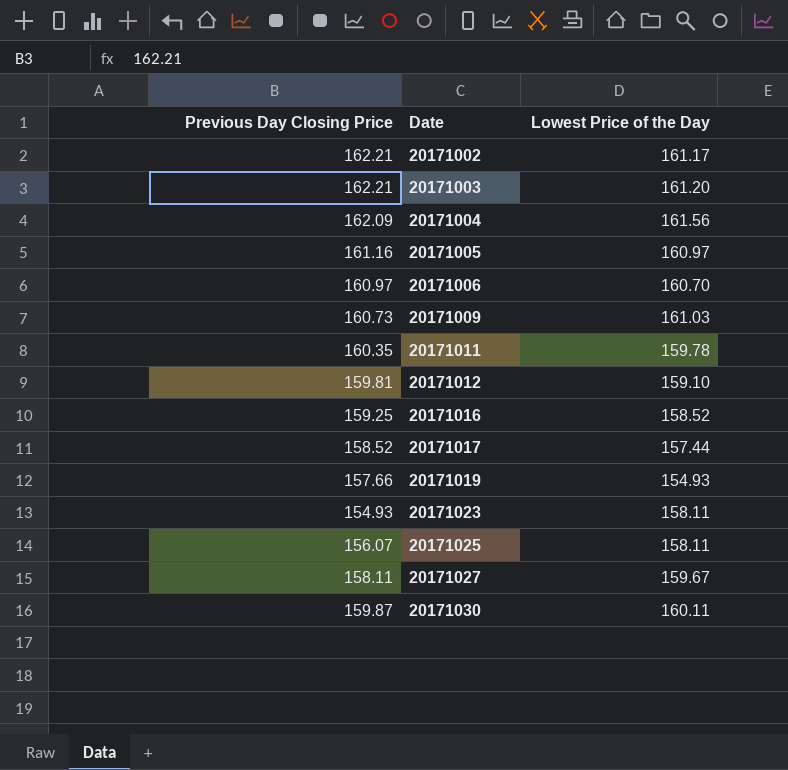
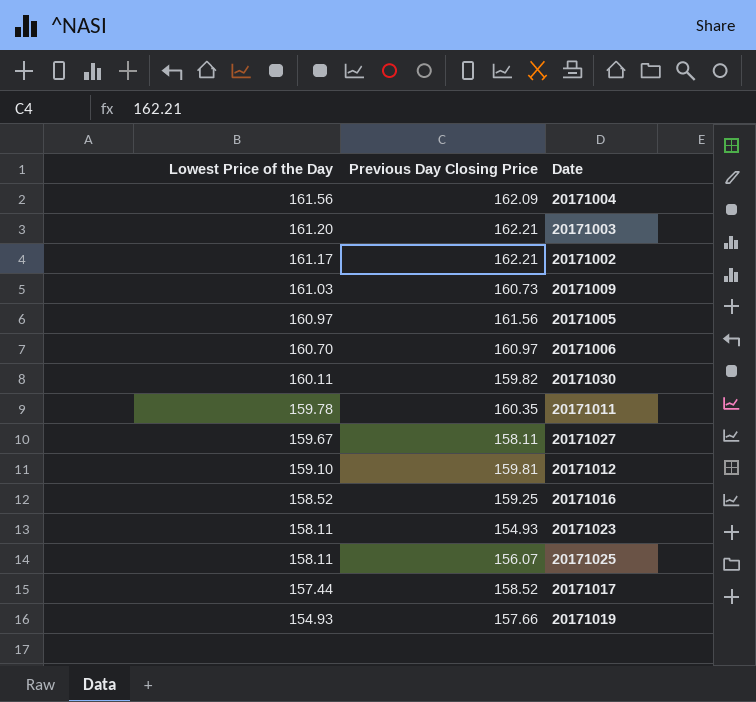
row order: Date ascending -> Lowest Price of the Day descending
column Lowest Price of the Day | position: 3 -> 1
20171005 | Previous Day Closing Price: 161.16 -> 161.56
20171030 | Previous Day Closing Price: 159.87 -> 159.82

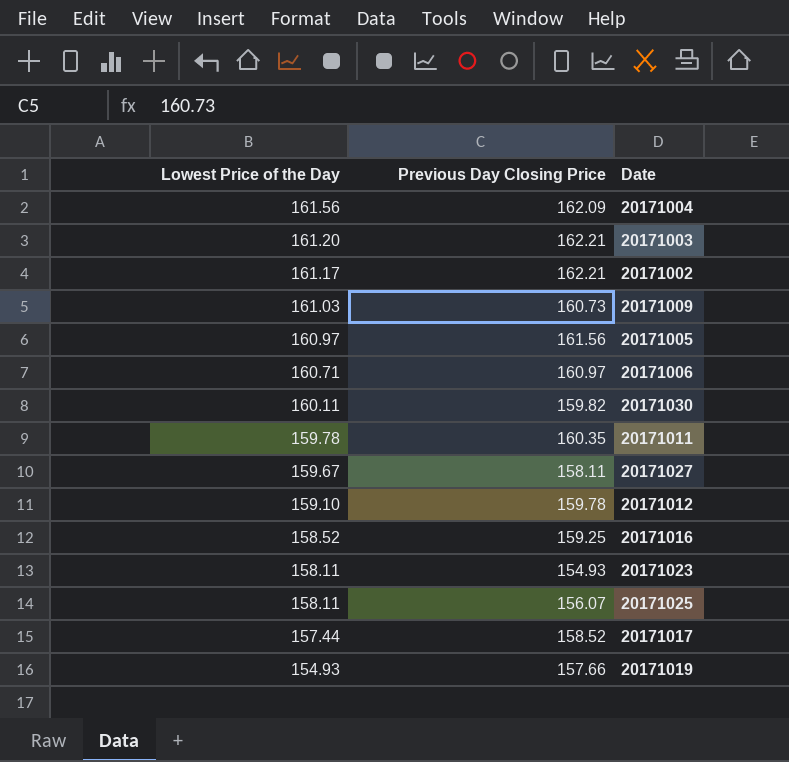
20171006 | Lowest Price of the Day: 160.70 -> 160.71
20171012 | Previous Day Closing Price: 159.81 -> 159.78

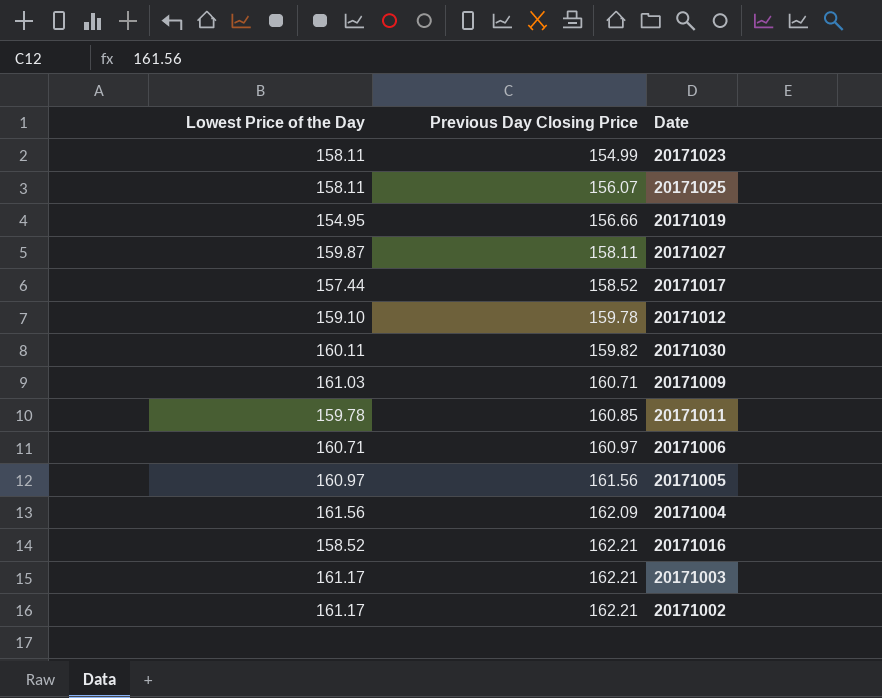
row order: Lowest Price of the Day descending -> Previous Day Closing Price ascending
20171023 | Previous Day Closing Price: 154.93 -> 154.99
20171019 | Lowest Price of the Day: 154.93 -> 154.95
20171019 | Previous Day Closing Price: 157.66 -> 156.66
20171027 | Lowest Price of the Day: 159.67 -> 159.87
20171009 | Previous Day Closing Price: 160.73 -> 160.71
20171011 | Previous Day Closing Price: 160.35 -> 160.85
20171016 | Previous Day Closing Price: 159.25 -> 162.21
20171003 | Lowest Price of the Day: 161.20 -> 161.17

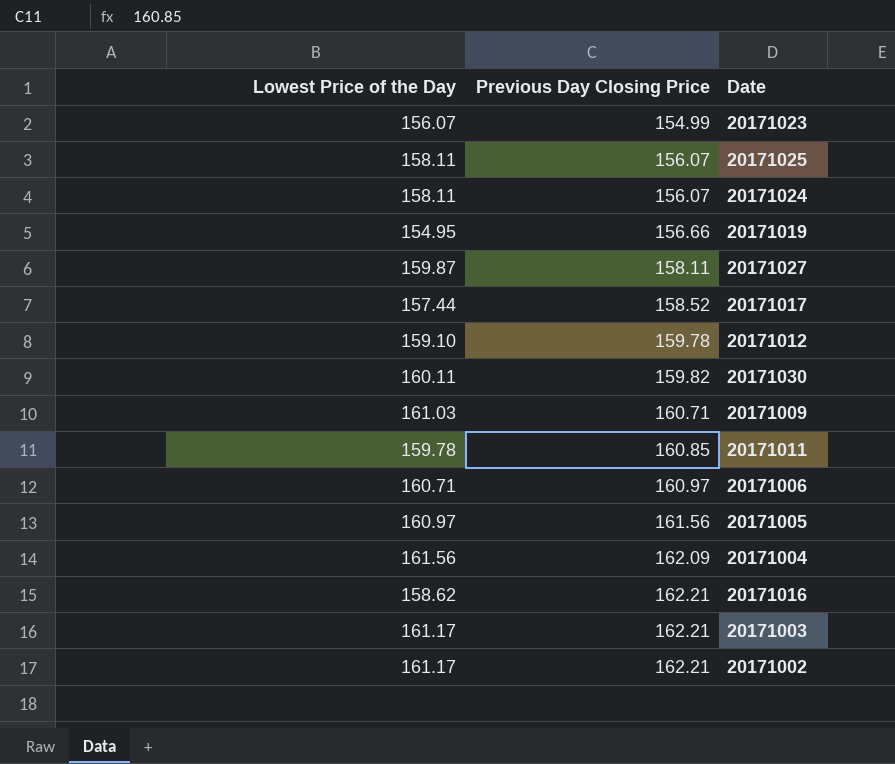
20171023 | Lowest Price of the Day: 158.11 -> 156.07
row 20171024: none -> 158.11 | 156.07
20171016 | Lowest Price of the Day: 158.52 -> 158.62

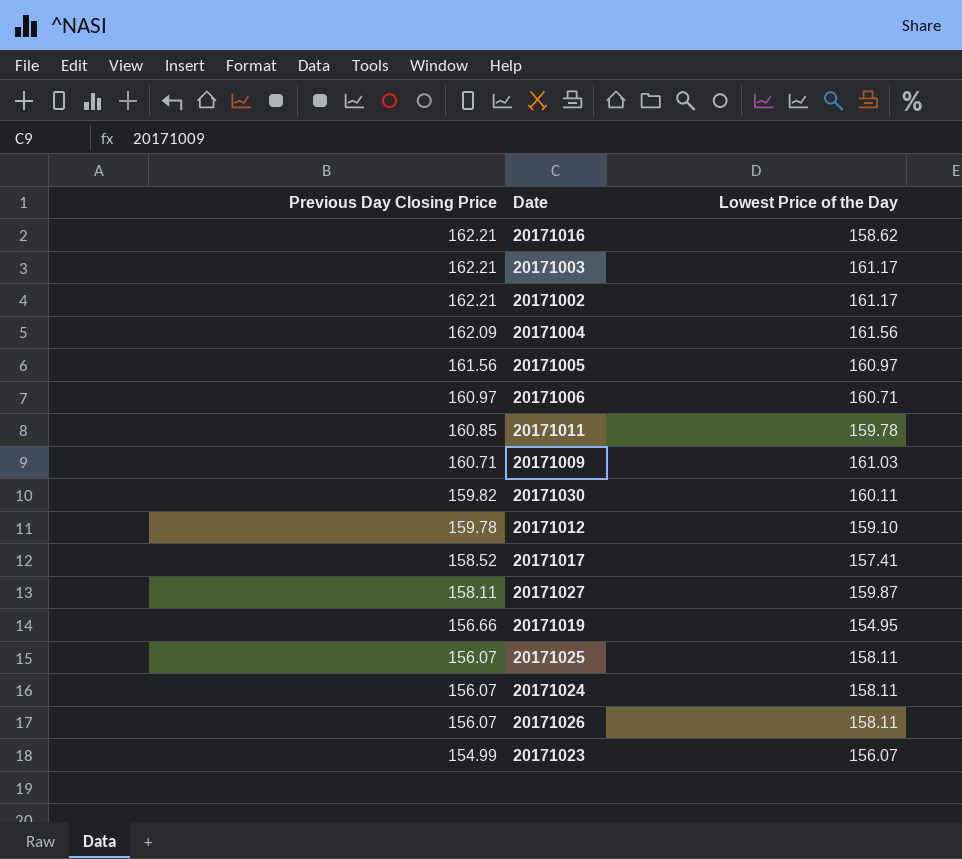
row order: Previous Day Closing Price ascending -> Previous Day Closing Price descending
column Lowest Price of the Day | position: 1 -> 3
20171017 | Lowest Price of the Day: 157.44 -> 157.41
row 20171026: none -> 156.07 | 158.11

